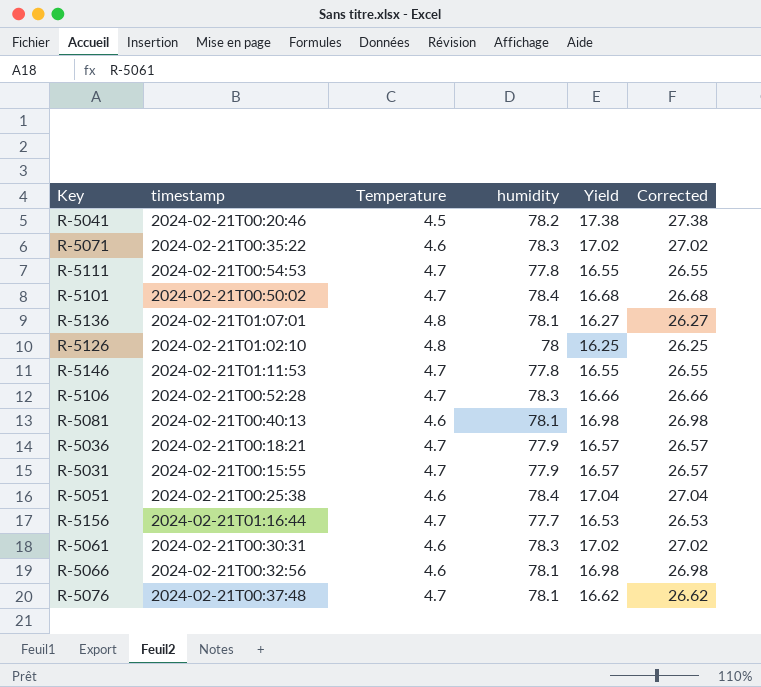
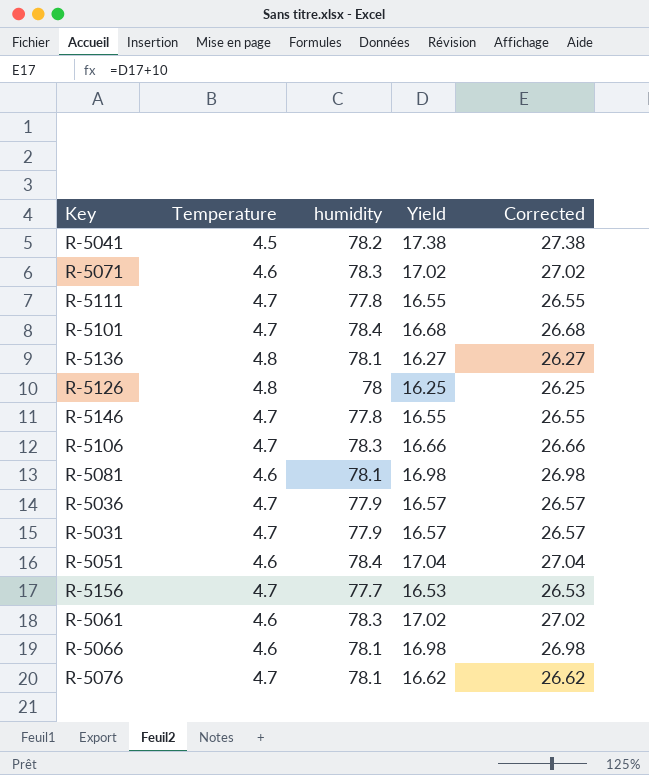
column timestamp | position: 2 -> none

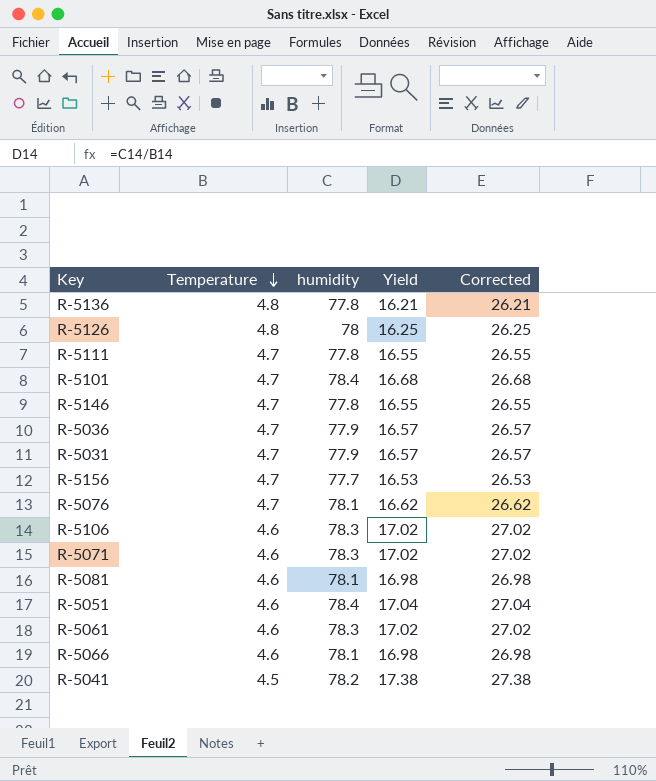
row order: none -> Temperature descending
R-5136 | humidity: 78.1 -> 77.8
R-5136 | Yield: 16.27 -> 16.21
R-5136 | Corrected: 26.27 -> 26.21
R-5106 | Temperature: 4.7 -> 4.6
R-5106 | Yield: 16.66 -> 17.02
R-5106 | Corrected: 26.66 -> 27.02

